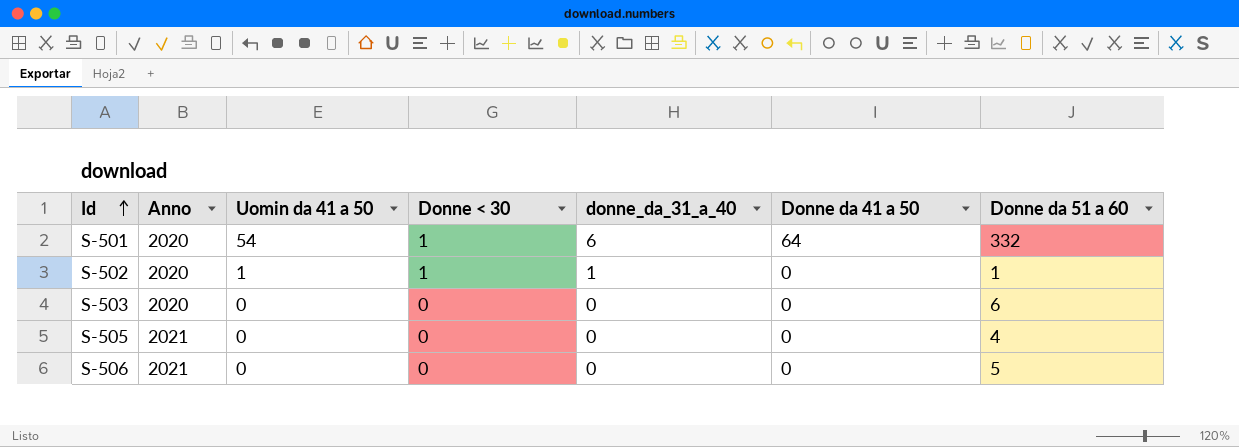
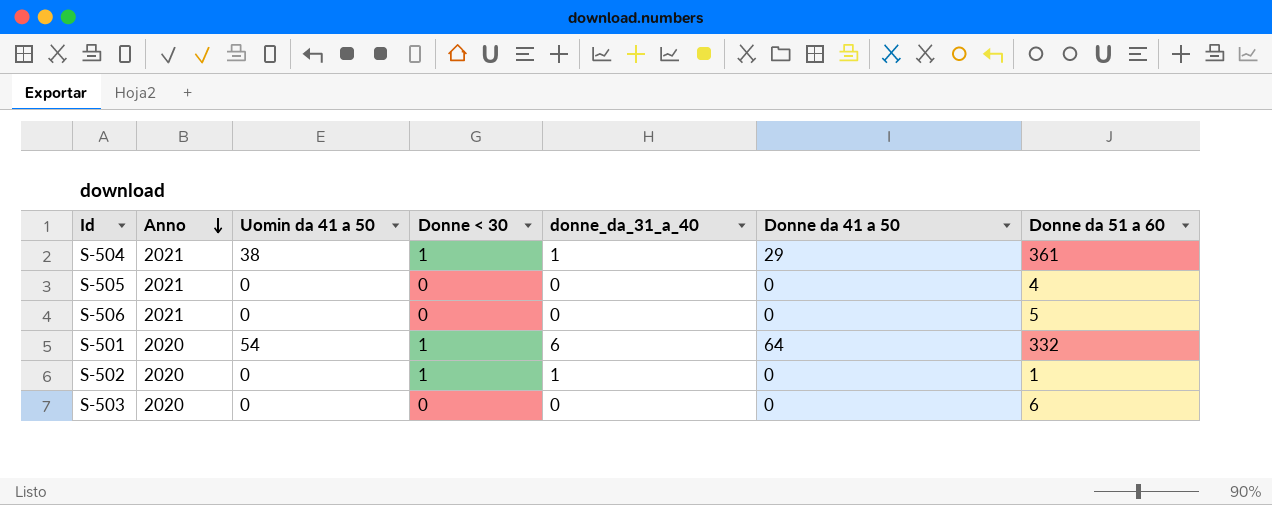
row order: Id ascending -> Anno descending
row S-504: none -> 2021 | 38 | 1 | 1 | 29 | 361
S-502 | Uomin da 41 a 50: 1 -> 0

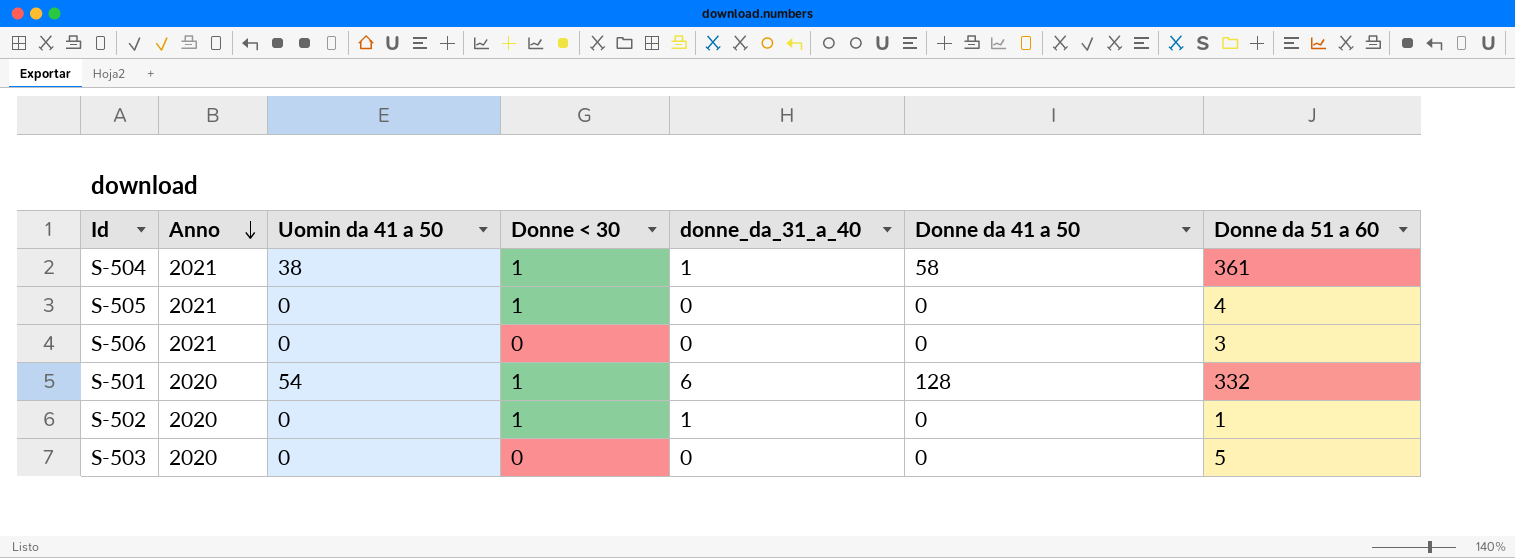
S-504 | Donne da 41 a 50: 29 -> 58
S-505 | Donne < 30: 0 -> 1
S-506 | Donne da 51 a 60: 5 -> 3
S-501 | Donne da 41 a 50: 64 -> 128
S-503 | Donne da 51 a 60: 6 -> 5

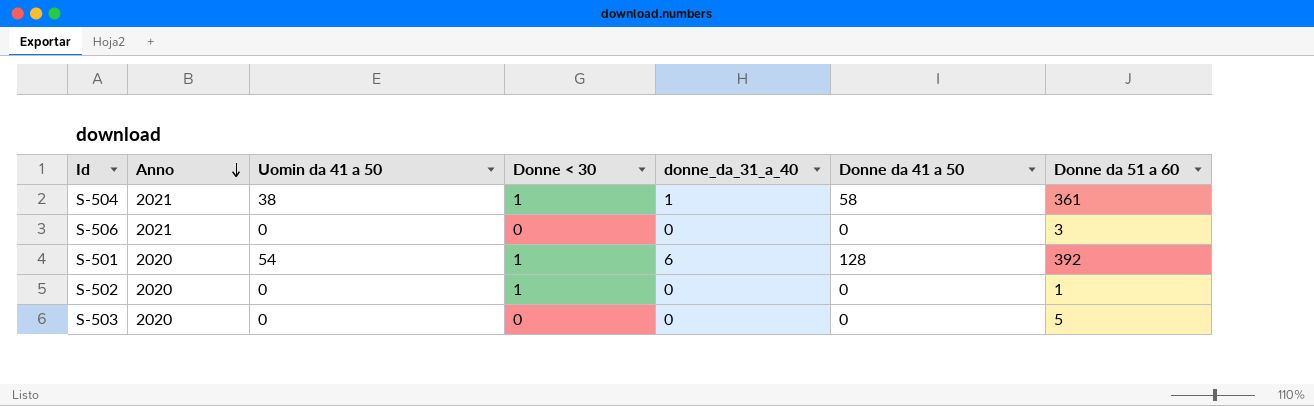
row S-505: 2021 | 0 | 1 | 0 | 0 | 4 -> none
S-501 | Donne da 51 a 60: 332 -> 392
S-502 | donne_da_31_a_40: 1 -> 0

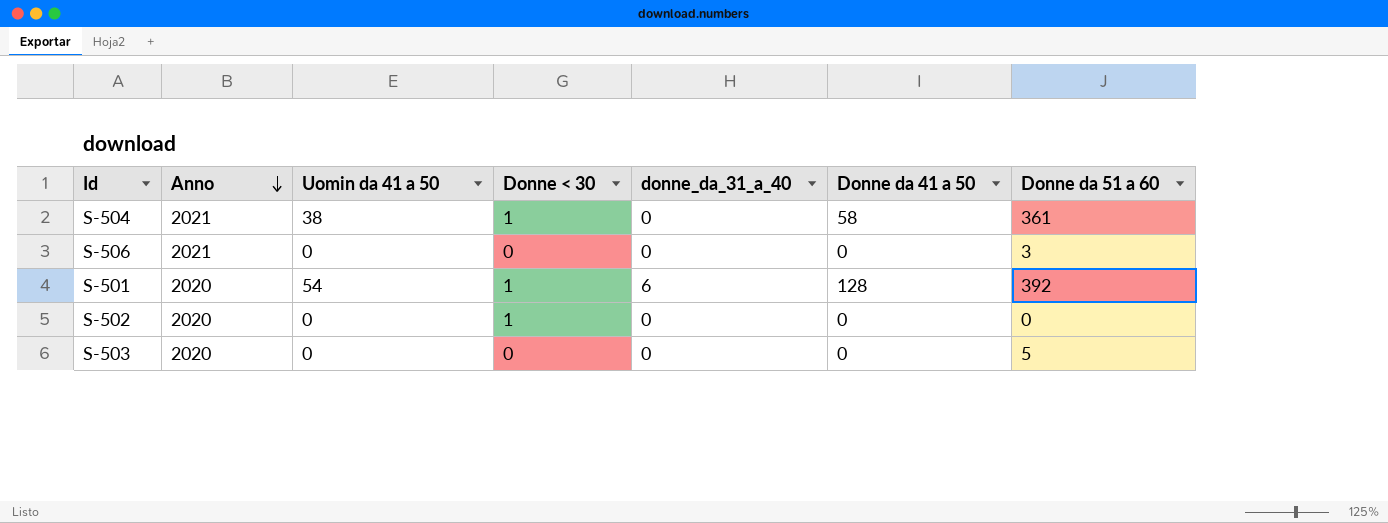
S-504 | donne_da_31_a_40: 1 -> 0
S-502 | Donne da 51 a 60: 1 -> 0

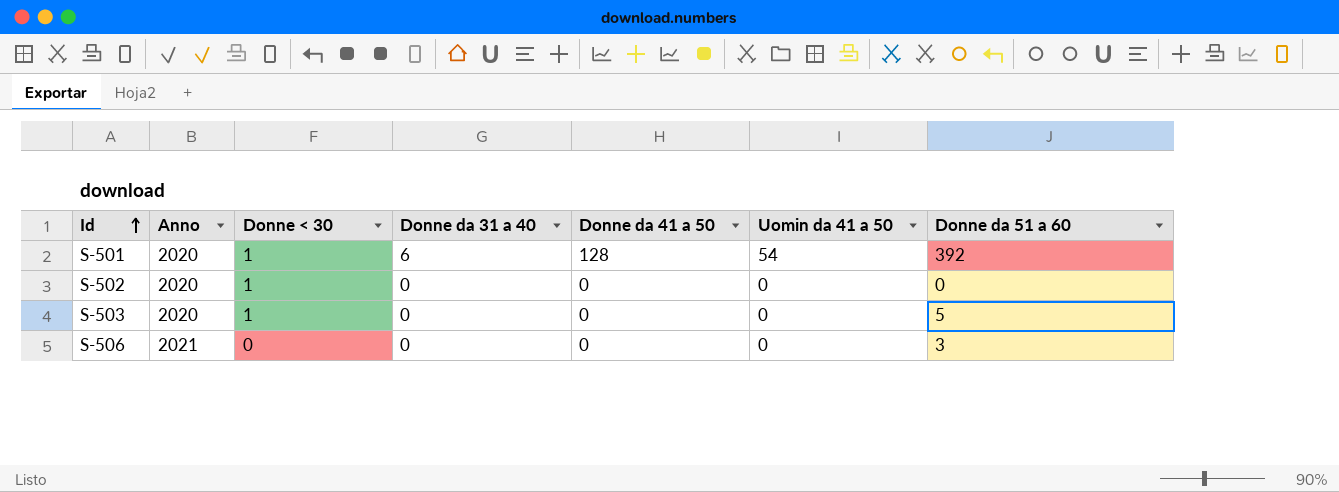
row order: Anno descending -> Id ascending
column name: donne_da_31_a_40 -> Donne da 31 a 40
column Uomin da 41 a 50 | position: 3 -> 6
row S-504: 2021 | 38 | 1 | 0 | 58 | 361 -> none
S-503 | Donne < 30: 0 -> 1

